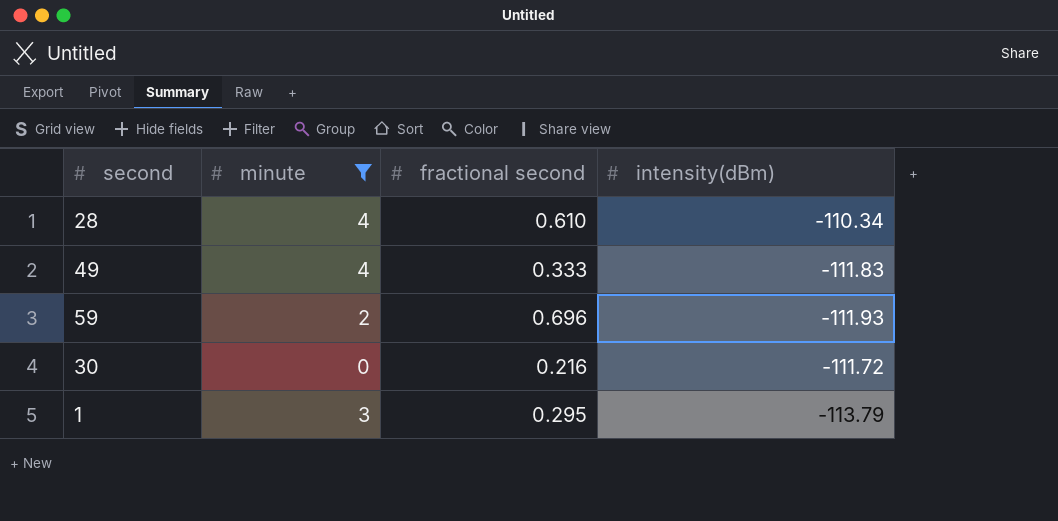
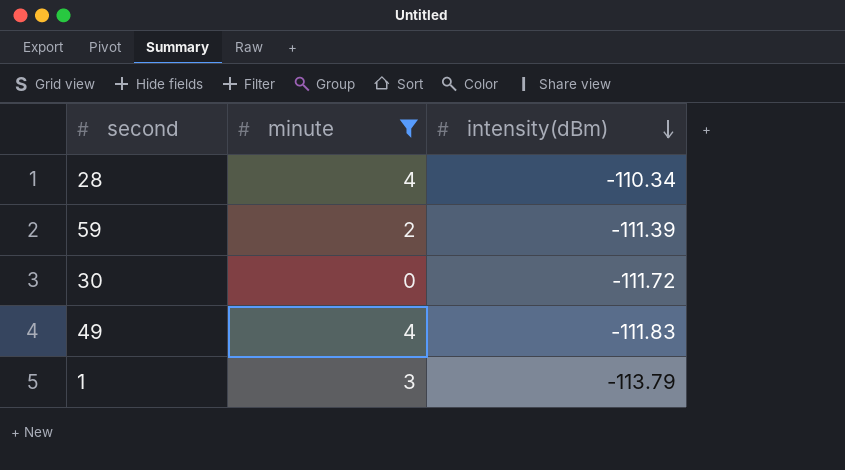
row order: none -> intensity(dBm) descending
column fractional second | position: 3 -> none
59 | intensity(dBm): -111.93 -> -111.39

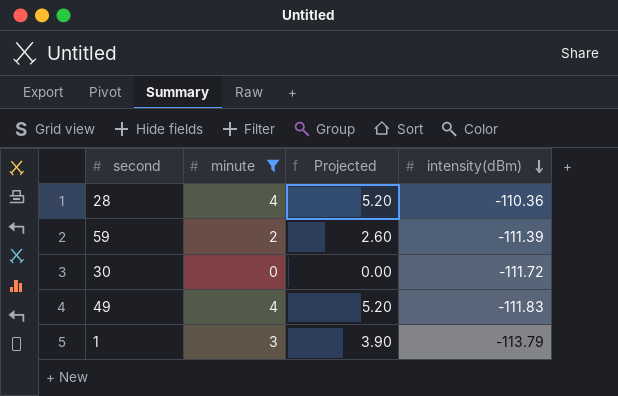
column Projected | formula: none -> [minute] * 1.3
28 | intensity(dBm): -110.34 -> -110.36

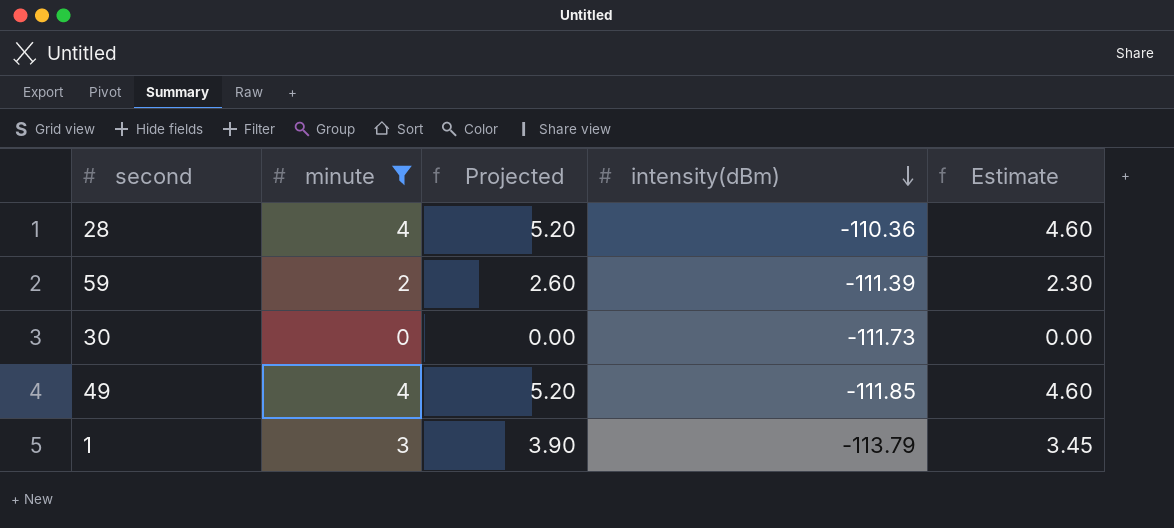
column Estimate | formula: none -> [minute] * 1.15
30 | intensity(dBm): -111.72 -> -111.73
49 | intensity(dBm): -111.83 -> -111.85

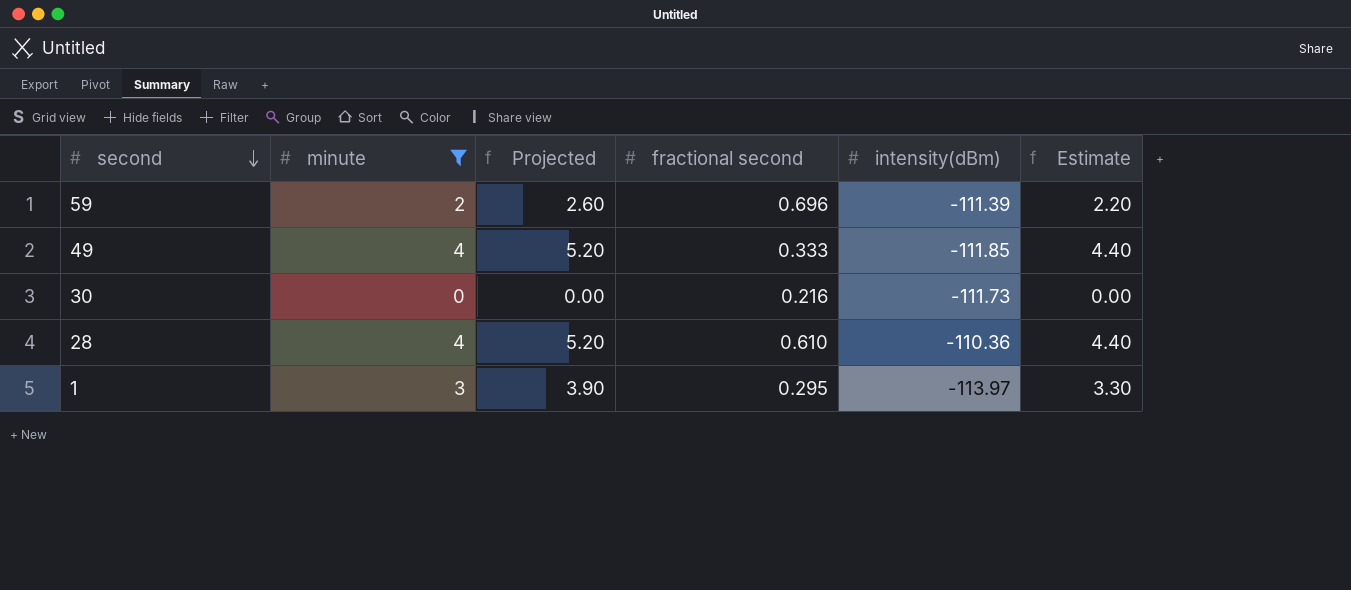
row order: intensity(dBm) descending -> second descending
column fractional second | position: none -> 4
column Estimate | formula: [minute] * 1.15 -> [minute] * 1.1
1 | intensity(dBm): -113.79 -> -113.97

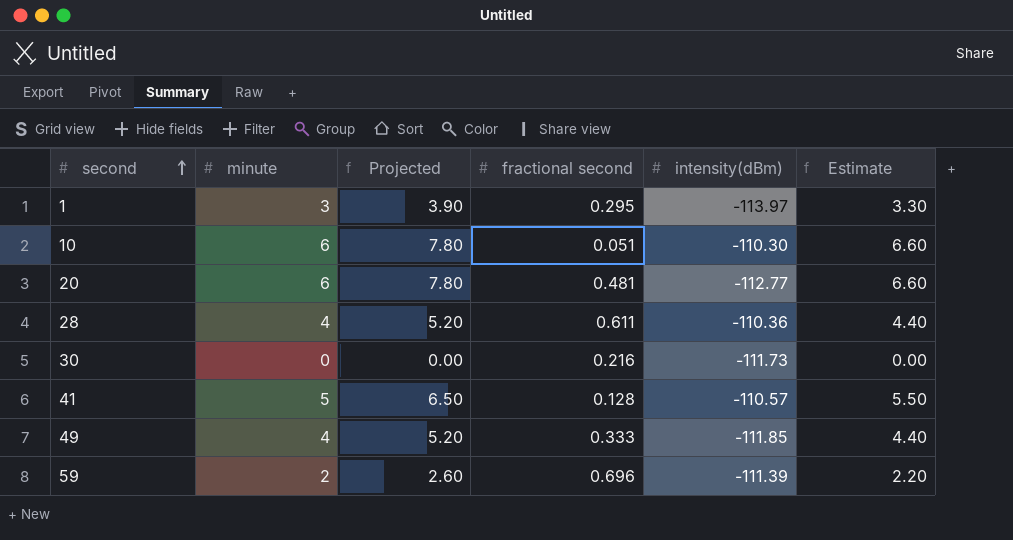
filter: minute <= 4 -> none
row order: second descending -> second ascending
28 | fractional second: 0.610 -> 0.611

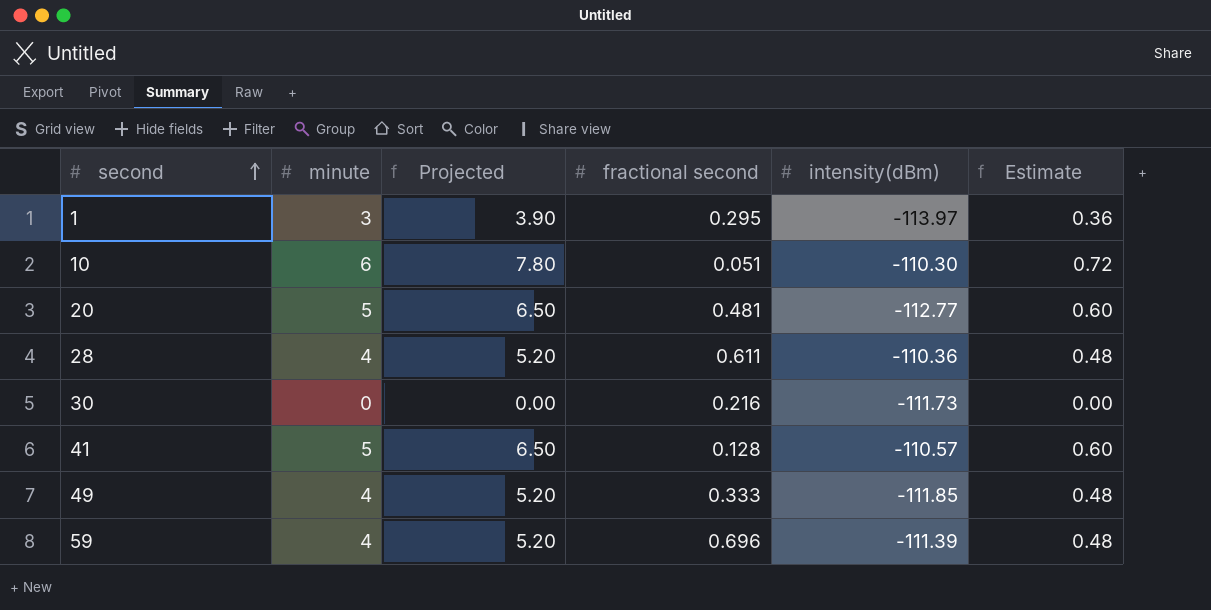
column Estimate | formula: [minute] * 1.1 -> [minute] * 0.12
20 | minute: 6 -> 5
20 | Projected: 7.80 -> 6.50
59 | minute: 2 -> 4
59 | Projected: 2.60 -> 5.20

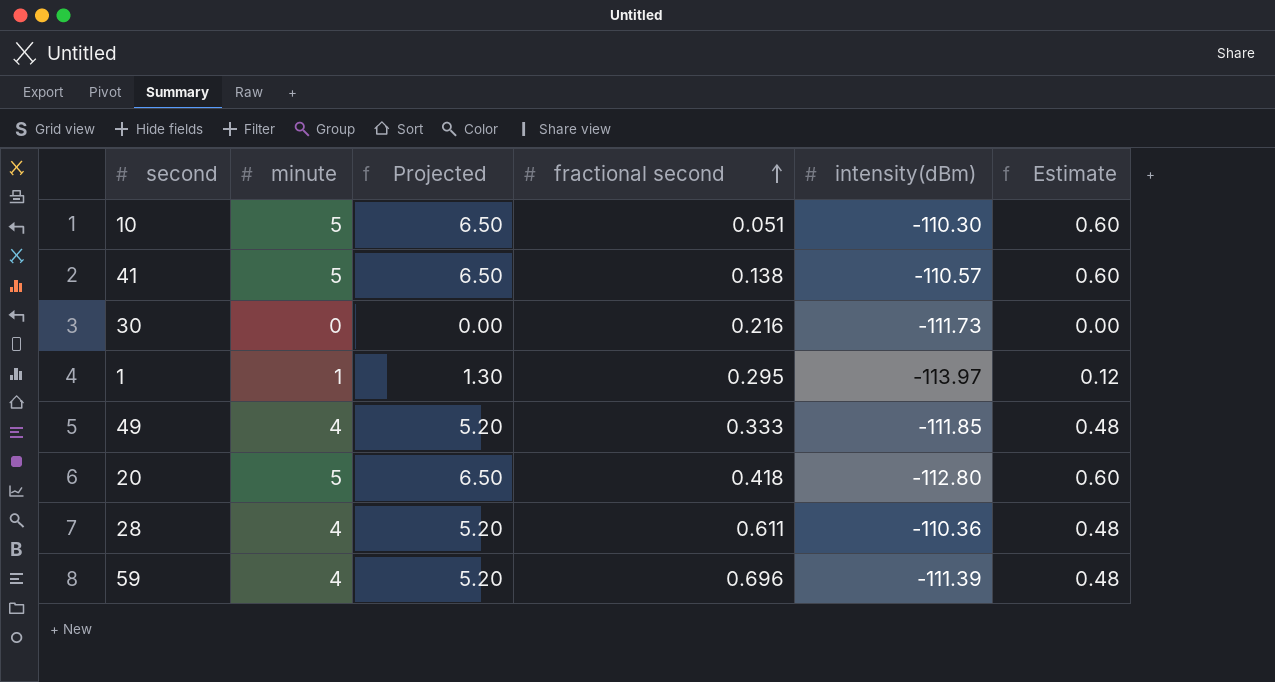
row order: second ascending -> fractional second ascending
10 | minute: 6 -> 5
10 | Projected: 7.80 -> 6.50
10 | Estimate: 0.72 -> 0.60
41 | fractional second: 0.128 -> 0.138
1 | minute: 3 -> 1
1 | Projected: 3.90 -> 1.30
1 | Estimate: 0.36 -> 0.12
20 | fractional second: 0.481 -> 0.418
20 | intensity(dBm): -112.77 -> -112.80

